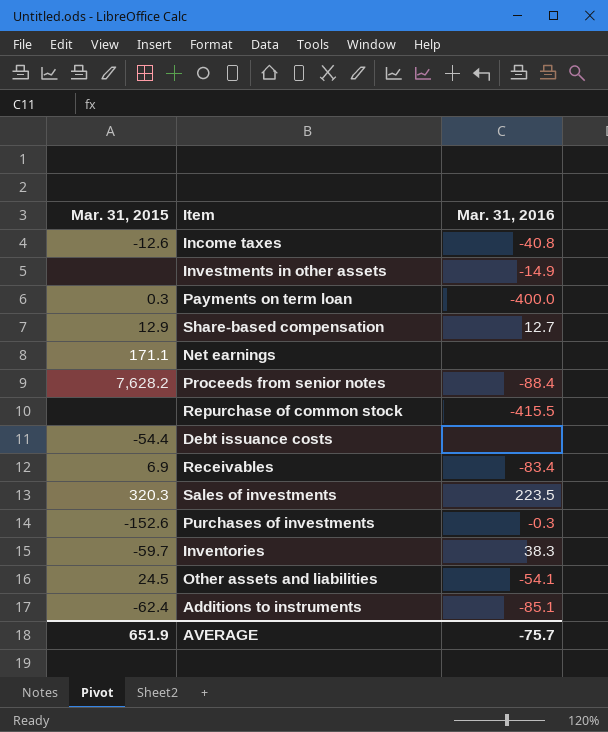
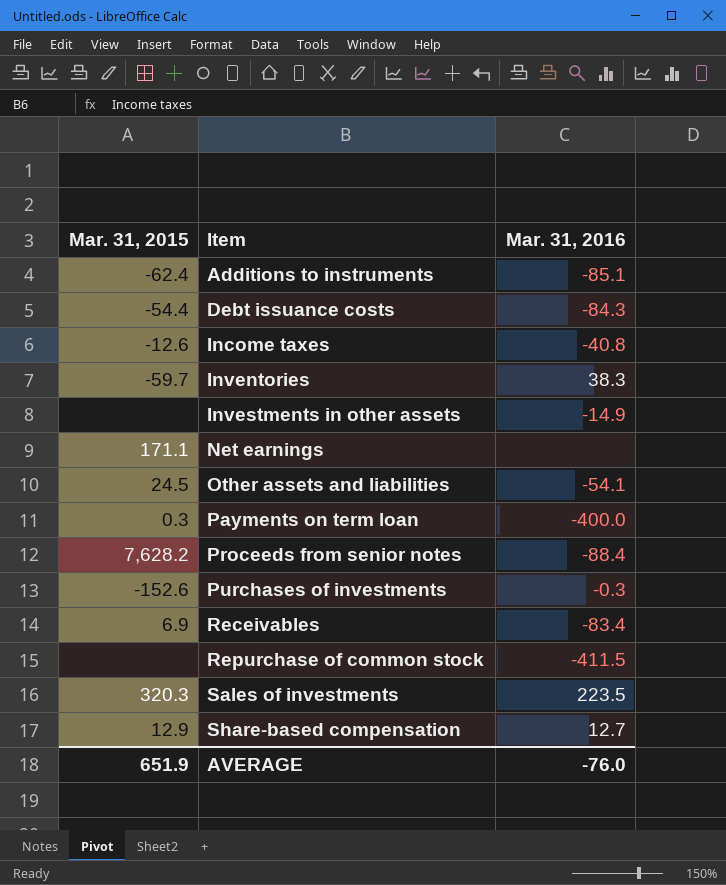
row order: none -> Item ascending
Debt issuance costs | Mar. 31, 2016: none -> -84.3
Repurchase of common stock | Mar. 31, 2016: -415.5 -> -411.5
AVERAGE | Mar. 31, 2016: -75.7 -> -76.0

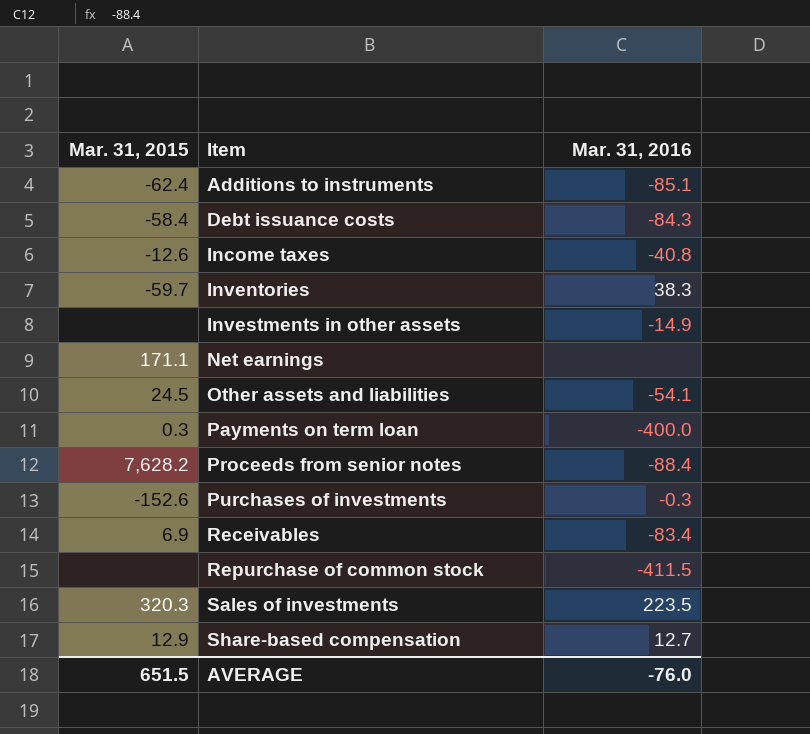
Debt issuance costs | Mar. 31, 2015: -54.4 -> -58.4
AVERAGE | Mar. 31, 2015: 651.9 -> 651.5

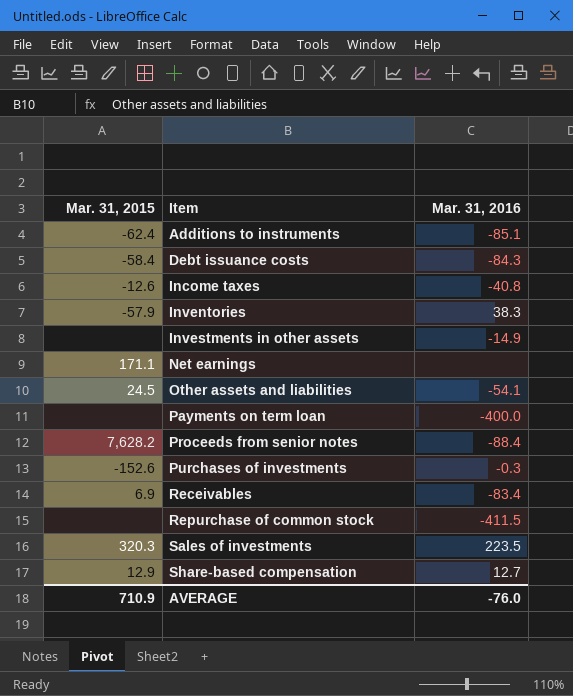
Inventories | Mar. 31, 2015: -59.7 -> -57.9
Payments on term loan | Mar. 31, 2015: 0.3 -> none
AVERAGE | Mar. 31, 2015: 651.5 -> 710.9

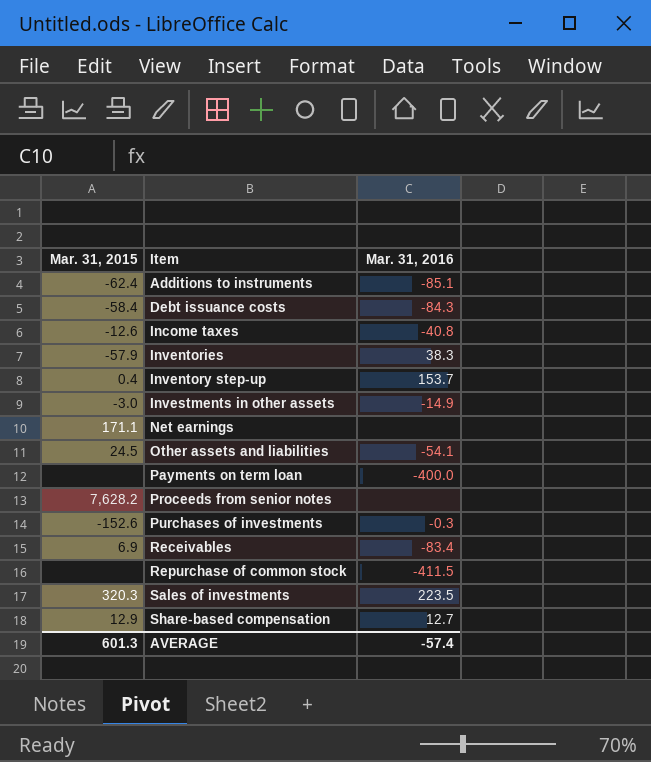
row Inventory step-up: none -> 0.4 | 153.7
Investments in other assets | Mar. 31, 2015: none -> -3.0
Proceeds from senior notes | Mar. 31, 2016: -88.4 -> none
AVERAGE | Mar. 31, 2015: 710.9 -> 601.3
AVERAGE | Mar. 31, 2016: -76.0 -> -57.4

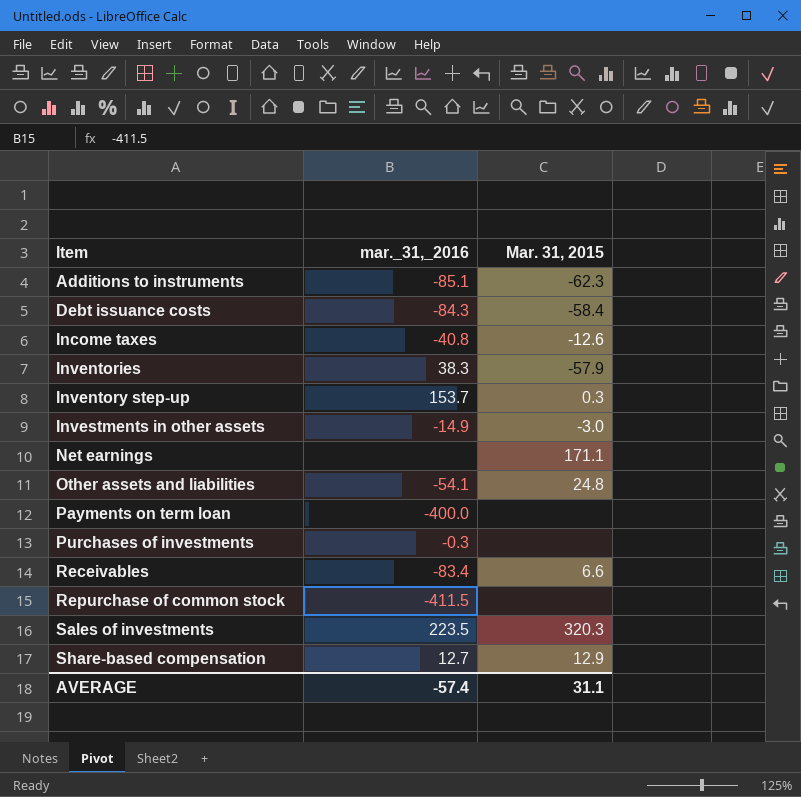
column name: Mar. 31, 2016 -> mar._31,_2016
column Mar. 31, 2015 | position: 1 -> 3
row Proceeds from senior notes: 7,628.2 | none -> none
Additions to instruments | Mar. 31, 2015: -62.4 -> -62.3
Inventory step-up | Mar. 31, 2015: 0.4 -> 0.3
Other assets and liabilities | Mar. 31, 2015: 24.5 -> 24.8
Purchases of investments | Mar. 31, 2015: -152.6 -> none
Receivables | Mar. 31, 2015: 6.9 -> 6.6
AVERAGE | Mar. 31, 2015: 601.3 -> 31.1

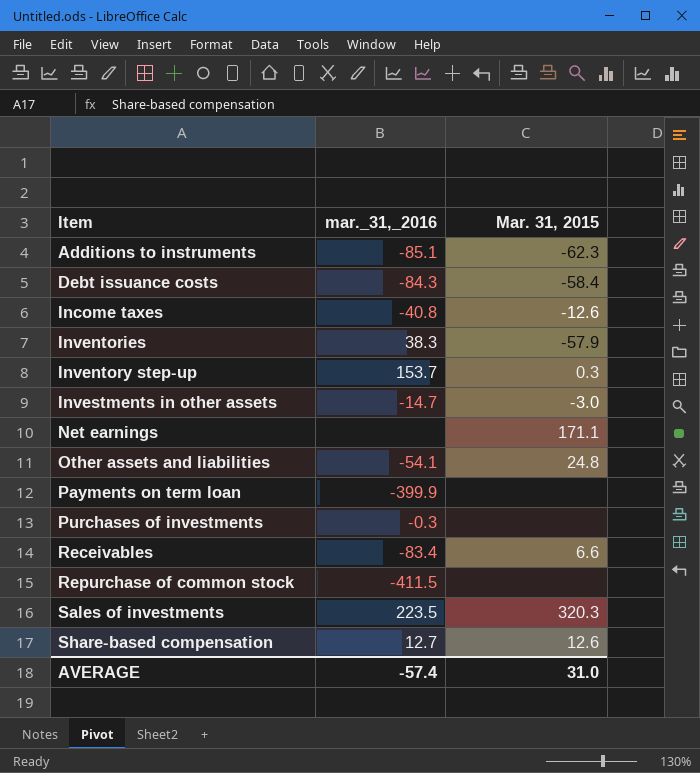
Investments in other assets | mar._31,_2016: -14.9 -> -14.7
Payments on term loan | mar._31,_2016: -400.0 -> -399.9
Share-based compensation | Mar. 31, 2015: 12.9 -> 12.6
AVERAGE | Mar. 31, 2015: 31.1 -> 31.0

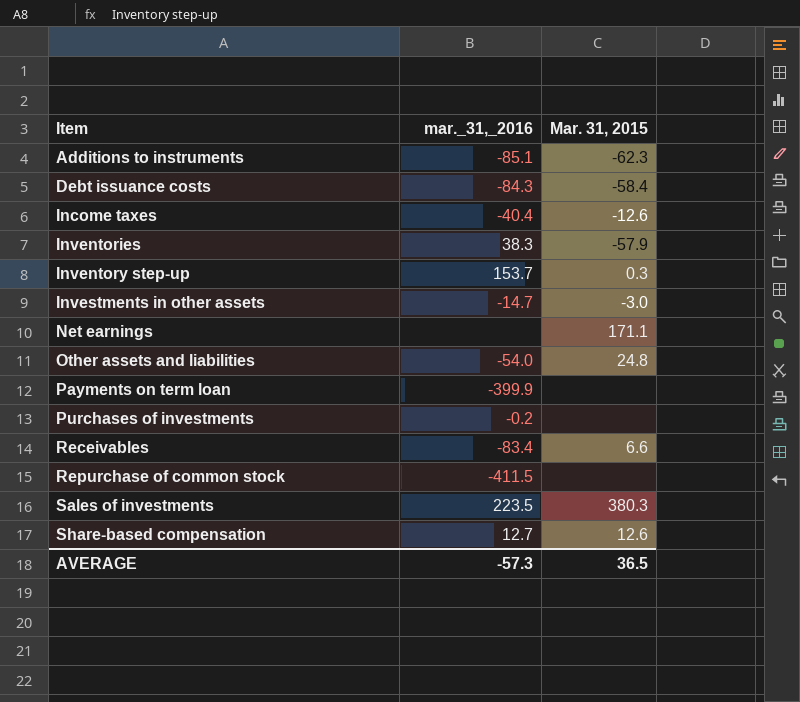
Income taxes | mar._31,_2016: -40.8 -> -40.4
Other assets and liabilities | mar._31,_2016: -54.1 -> -54.0
Purchases of investments | mar._31,_2016: -0.3 -> -0.2
Sales of investments | Mar. 31, 2015: 320.3 -> 380.3
AVERAGE | mar._31,_2016: -57.4 -> -57.3
AVERAGE | Mar. 31, 2015: 31.0 -> 36.5

